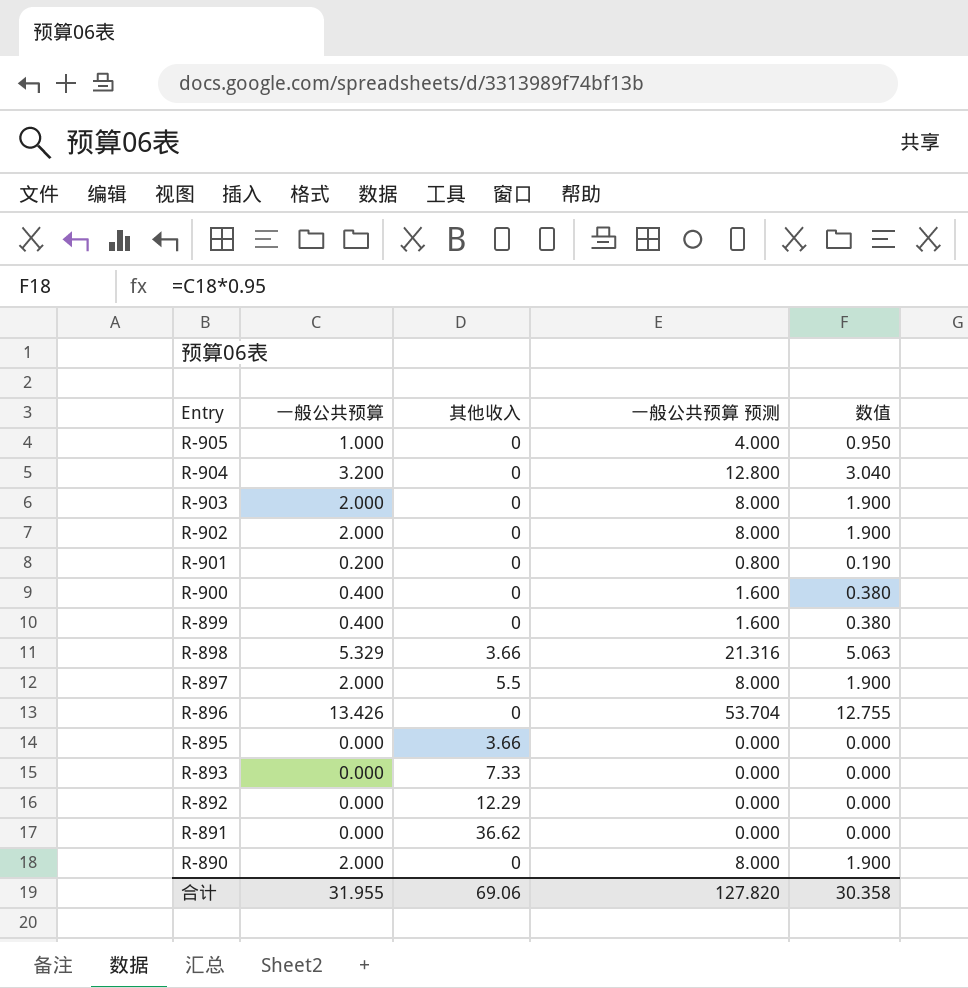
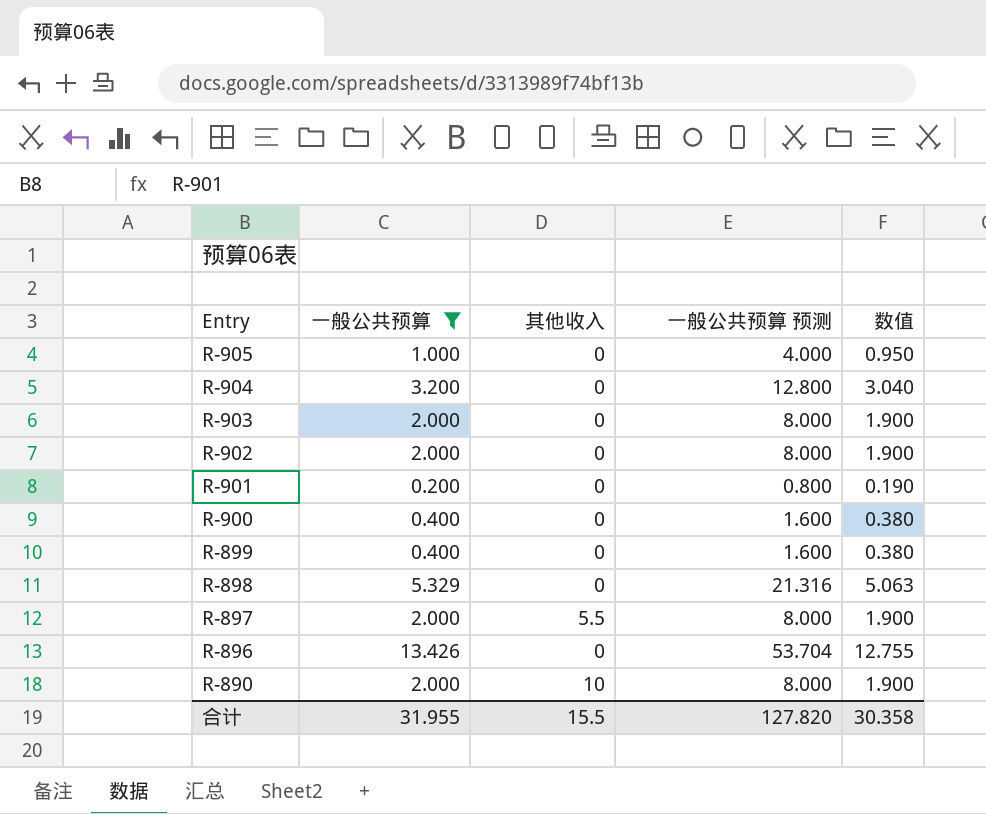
filter: none -> 一般公共预算 != 0.000
R-898 | 其他收入: 3.66 -> 0
R-890 | 其他收入: 0 -> 10
合计 | 其他收入: 69.06 -> 15.5

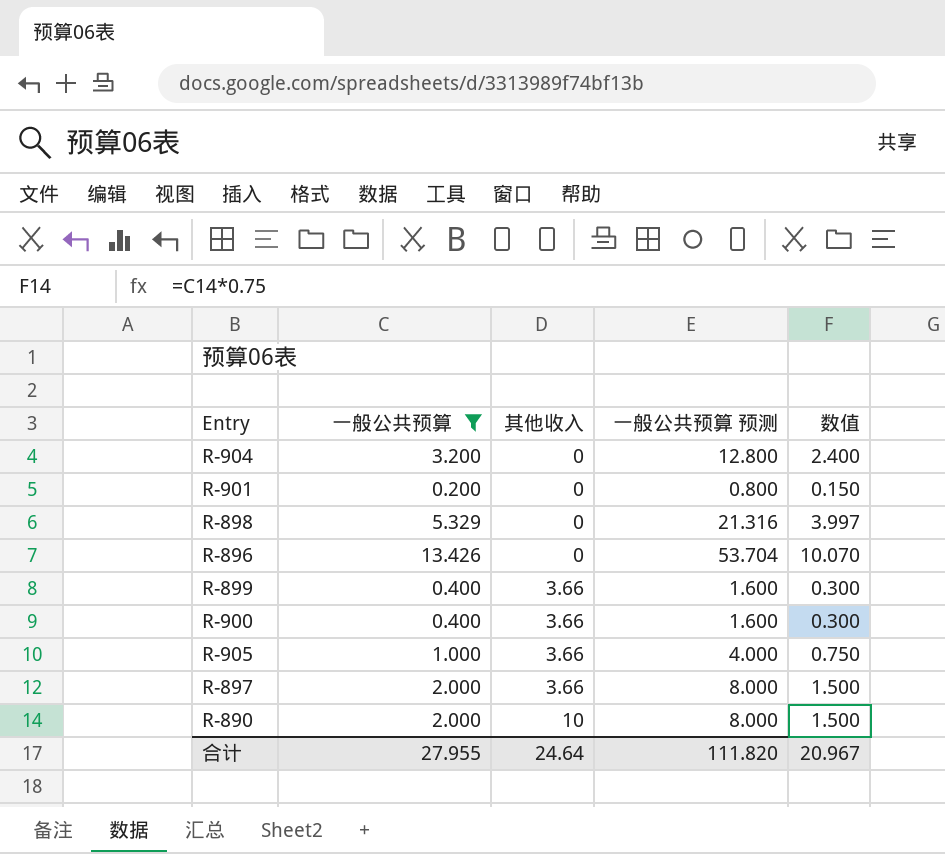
row order: Entry descending -> 其他收入 ascending
column 数值 | formula: [一般公共预算] * 0.95 -> [一般公共预算] * 0.75
row R-903: 2.000 | 0 | 8.000 | 1.900 -> none
row R-902: 2.000 | 0 | 8.000 | 1.900 -> none
R-899 | 其他收入: 0 -> 3.66
R-900 | 其他收入: 0 -> 3.66
R-905 | 其他收入: 0 -> 3.66
R-897 | 其他收入: 5.5 -> 3.66
合计 | 一般公共预算: 31.955 -> 27.955
合计 | 其他收入: 15.5 -> 24.64
合计 | 一般公共预算 预测: 127.820 -> 111.820
合计 | 数值: 30.358 -> 20.967

